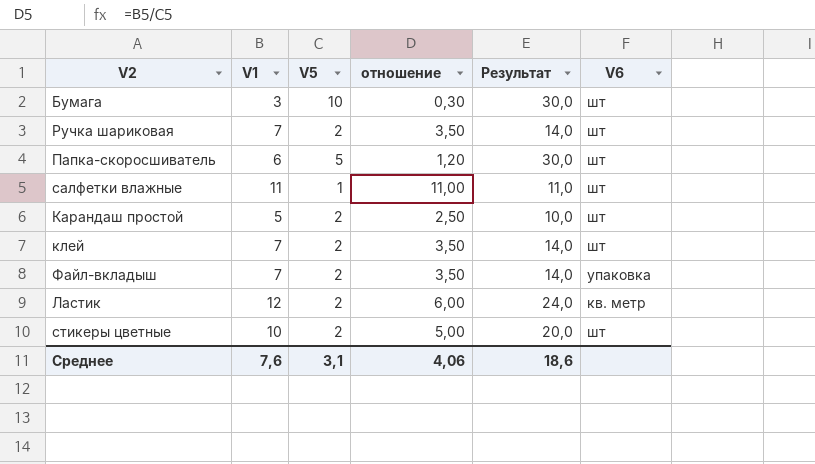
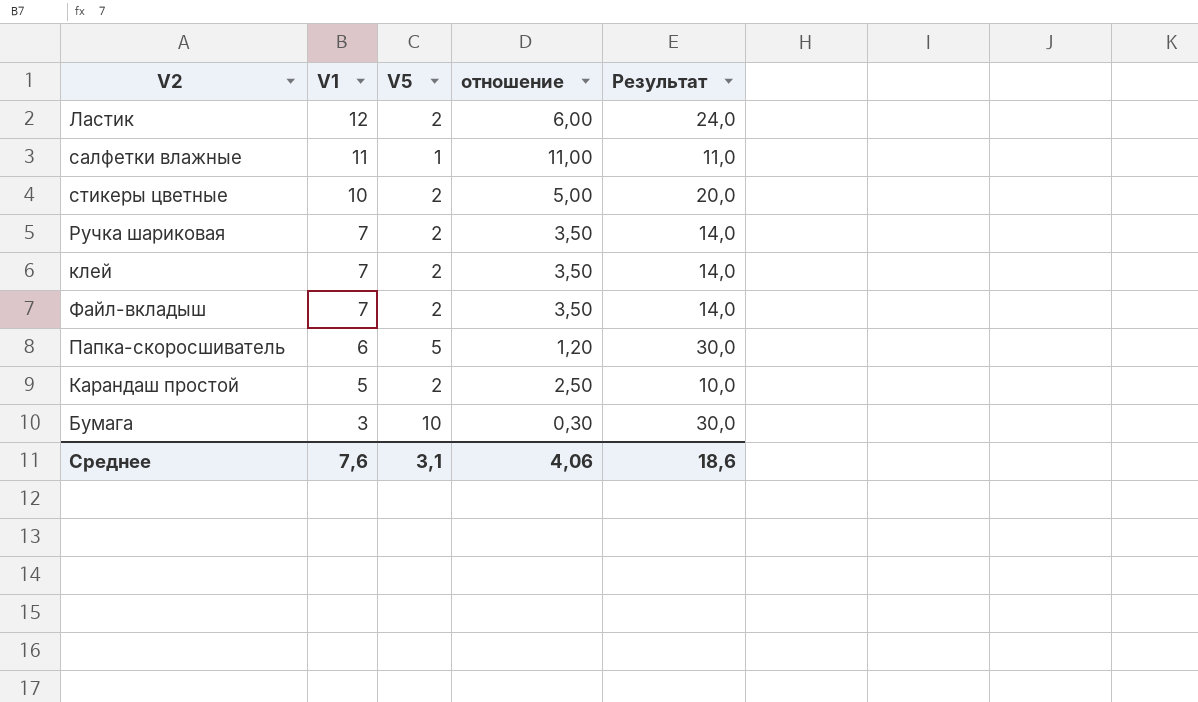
row order: none -> V1 descending
column V6 | position: 6 -> none

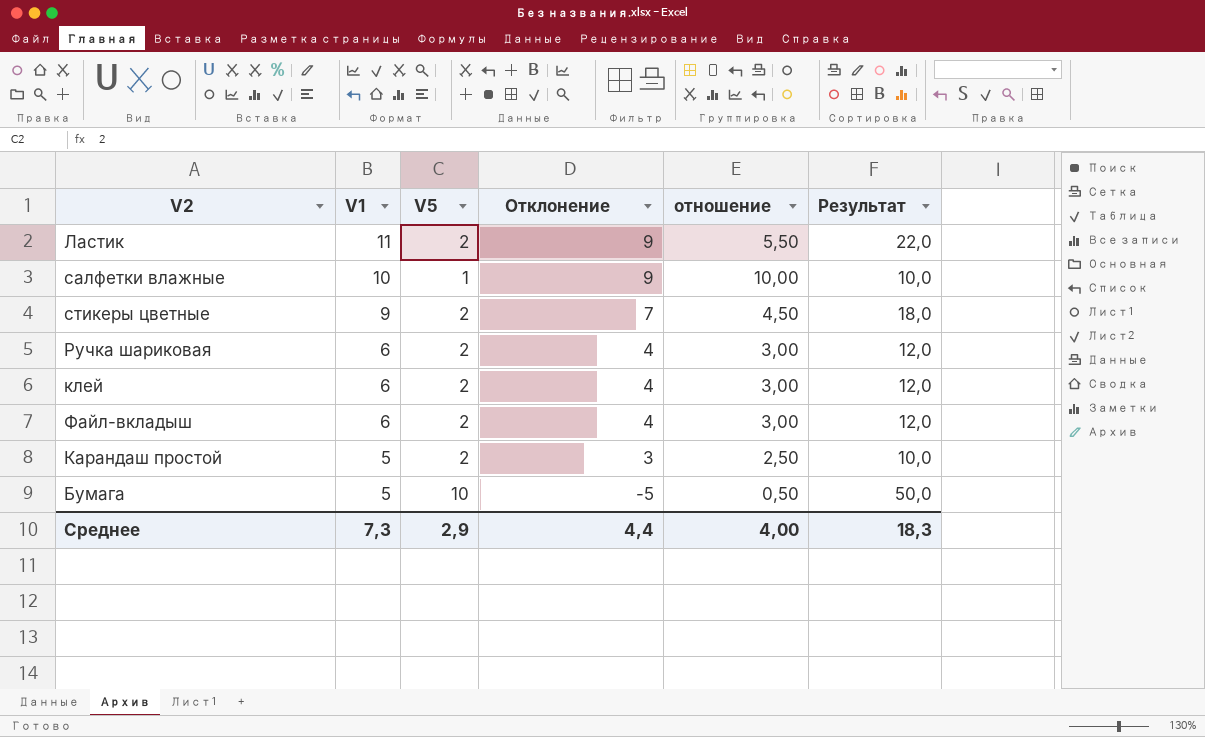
column Отклонение | formula: none -> [V1] - [V5]
row Папка-скоросшиватель: 6 | 5 | 1,20 | 30,0 -> none
Ластик | V1: 12 -> 11
Ластик | отношение: 6,00 -> 5,50
Ластик | Результат: 24,0 -> 22,0
салфетки влажные | V1: 11 -> 10
салфетки влажные | отношение: 11,00 -> 10,00
салфетки влажные | Результат: 11,0 -> 10,0
стикеры цветные | V1: 10 -> 9
стикеры цветные | отношение: 5,00 -> 4,50
стикеры цветные | Результат: 20,0 -> 18,0
Ручка шариковая | V1: 7 -> 6
Ручка шариковая | отношение: 3,50 -> 3,00
Ручка шариковая | Результат: 14,0 -> 12,0
клей | V1: 7 -> 6
клей | отношение: 3,50 -> 3,00
клей | Результат: 14,0 -> 12,0
Файл-вкладыш | V1: 7 -> 6
Файл-вкладыш | отношение: 3,50 -> 3,00
Файл-вкладыш | Результат: 14,0 -> 12,0
Бумага | V1: 3 -> 5
Бумага | отношение: 0,30 -> 0,50
Бумага | Результат: 30,0 -> 50,0
Среднее | V1: 7,6 -> 7,3
Среднее | V5: 3,1 -> 2,9
Среднее | отношение: 4,06 -> 4,00
Среднее | Результат: 18,6 -> 18,3

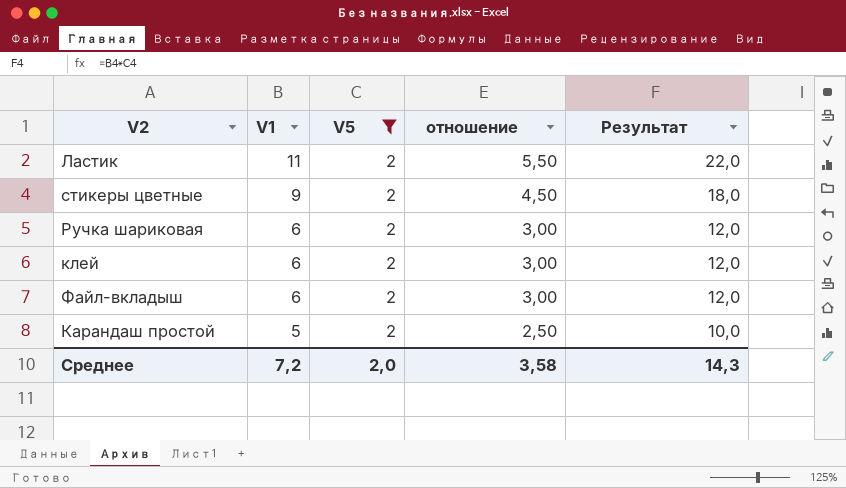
filter: none -> V5 = 2
column Отклонение | formula: [V1] - [V5] -> none
Среднее | V1: 7,3 -> 7,2
Среднее | V5: 2,9 -> 2,0
Среднее | отношение: 4,00 -> 3,58
Среднее | Результат: 18,3 -> 14,3

